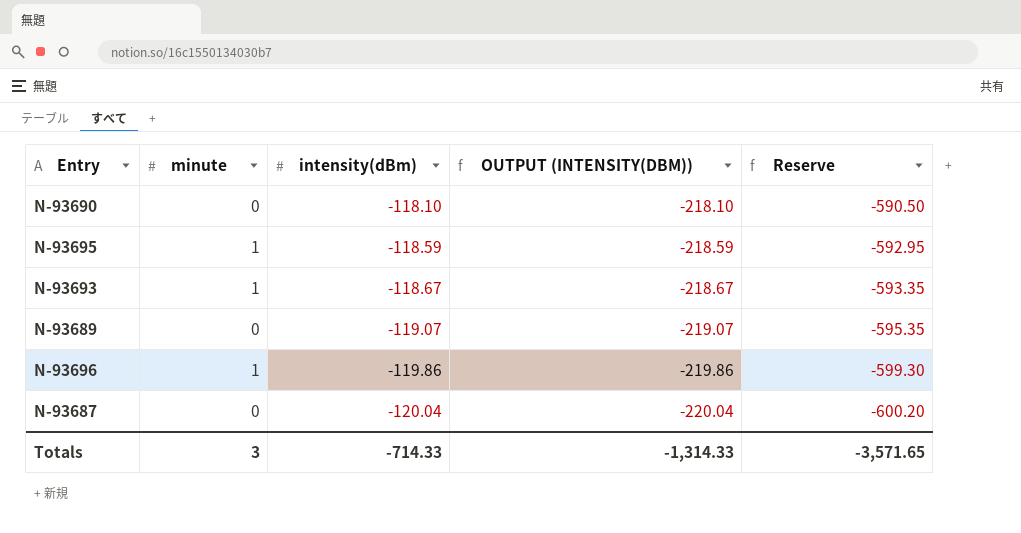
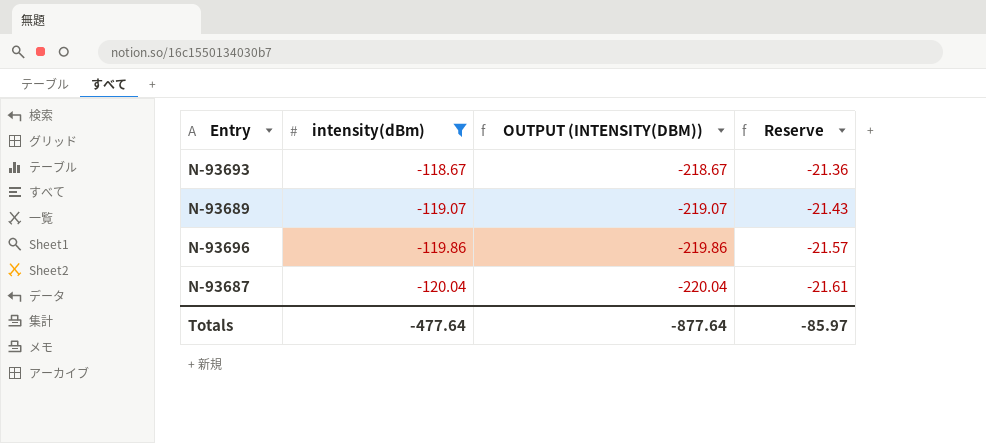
filter: none -> intensity(dBm) <= -118.67
column minute | position: 2 -> none
column Reserve | formula: [intensity(dBm)] * 5 -> [intensity(dBm)] * 0.18
Totals | intensity(dBm): -714.33 -> -477.64
Totals | OUTPUT (INTENSITY(DBM)): -1,314.33 -> -877.64
Totals | Reserve: -3,571.65 -> -85.97

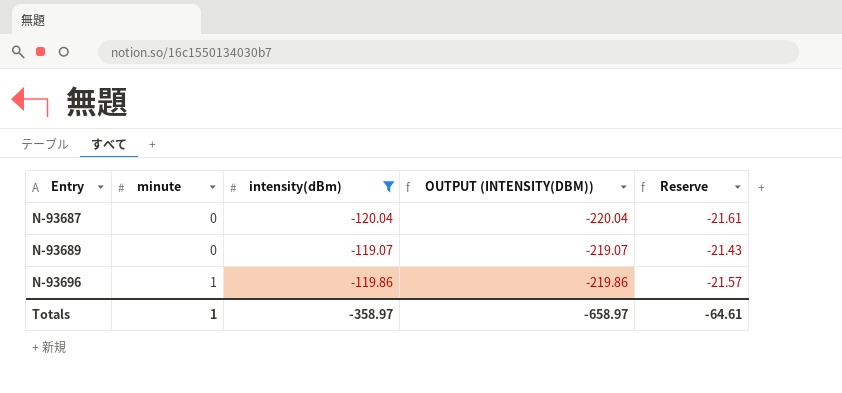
row order: intensity(dBm) descending -> Entry ascending
column minute | position: none -> 2
row N-93693: -118.67 | -218.67 | -21.36 -> none
Totals | intensity(dBm): -477.64 -> -358.97
Totals | OUTPUT (INTENSITY(DBM)): -877.64 -> -658.97
Totals | Reserve: -85.97 -> -64.61

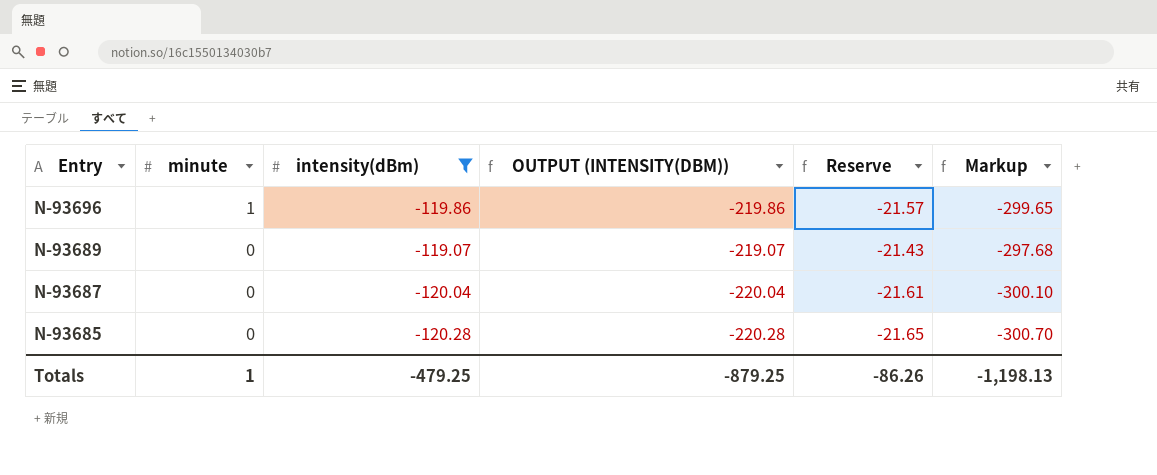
row order: Entry ascending -> Entry descending
column Markup | formula: none -> [intensity(dBm)] * 2.5
row N-93685: none -> 0 | -120.28 | -220.28 | -21.65 | -300.70
Totals | intensity(dBm): -358.97 -> -479.25
Totals | OUTPUT (INTENSITY(DBM)): -658.97 -> -879.25
Totals | Reserve: -64.61 -> -86.26

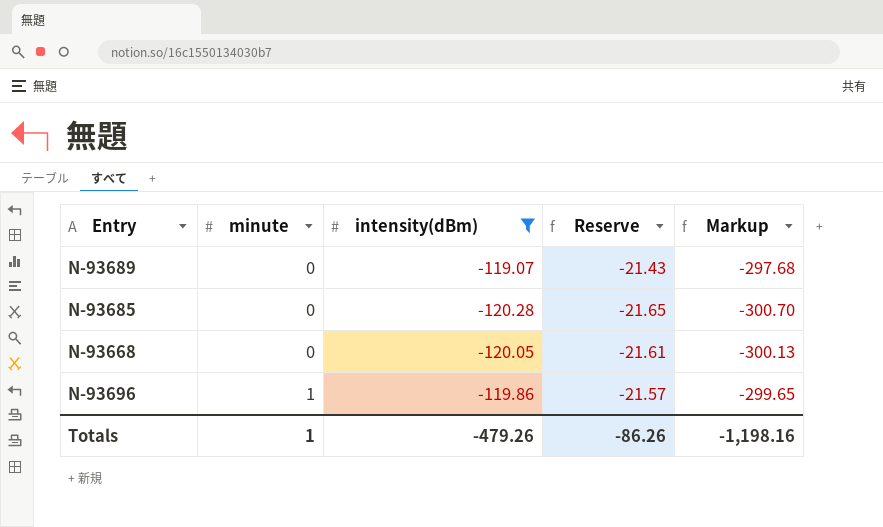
row order: Entry descending -> minute ascending
column OUTPUT (INTENSITY(DBM)) | formula: [intensity(dBm)] - 100 -> none
row N-93687: 0 | -120.04 | -220.04 | -21.61 | -300.10 -> none
row N-93668: none -> 0 | -120.05 | -21.61 | -300.13
Totals | intensity(dBm): -479.25 -> -479.26
Totals | Markup: -1,198.13 -> -1,198.16

